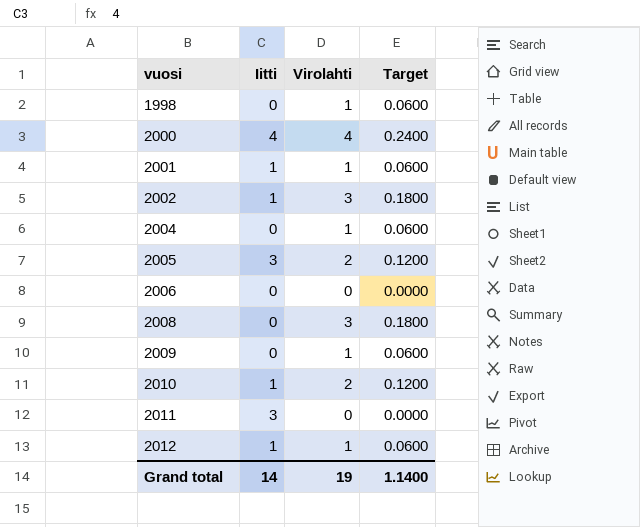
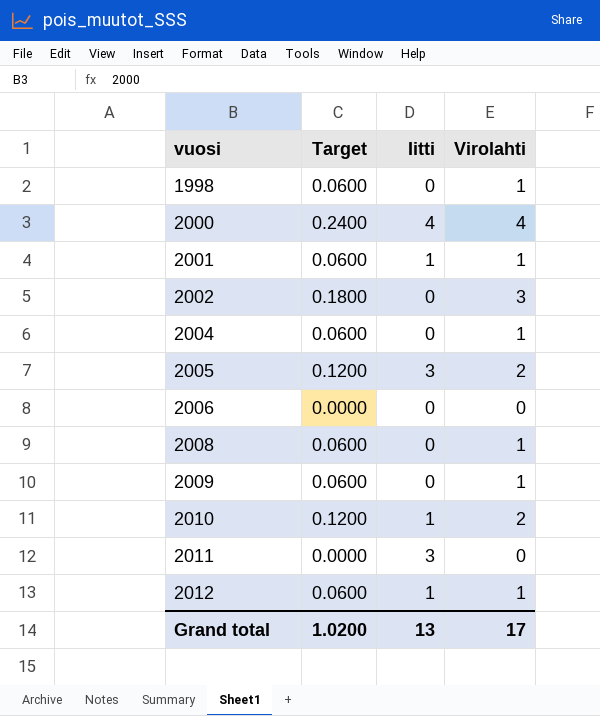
column Target | position: 4 -> 2
2002 | Iitti: 1 -> 0
2008 | Target: 0.1800 -> 0.0600
2008 | Virolahti: 3 -> 1
Grand total | Target: 1.1400 -> 1.0200
Grand total | Iitti: 14 -> 13
Grand total | Virolahti: 19 -> 17

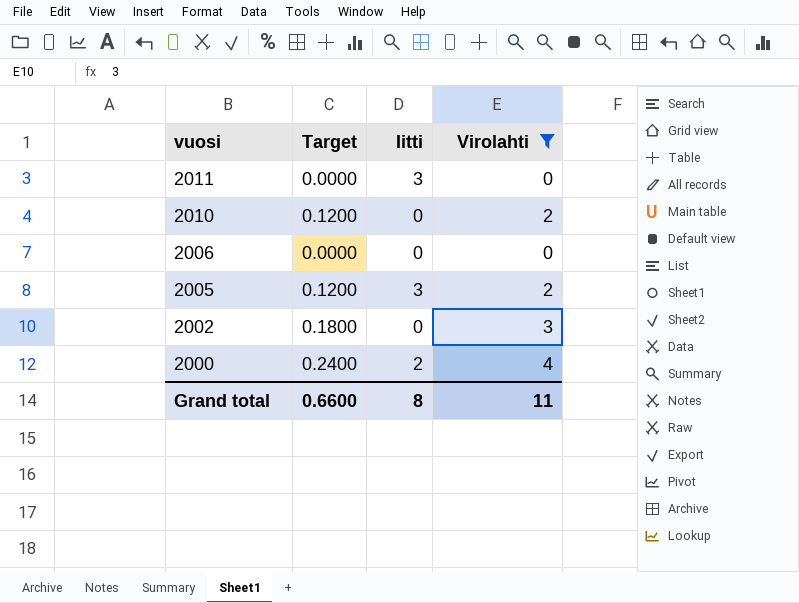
filter: none -> Virolahti != 1
row order: vuosi ascending -> vuosi descending
2010 | Iitti: 1 -> 0
2000 | Iitti: 4 -> 2
Grand total | Target: 1.0200 -> 0.6600
Grand total | Iitti: 13 -> 8
Grand total | Virolahti: 17 -> 11

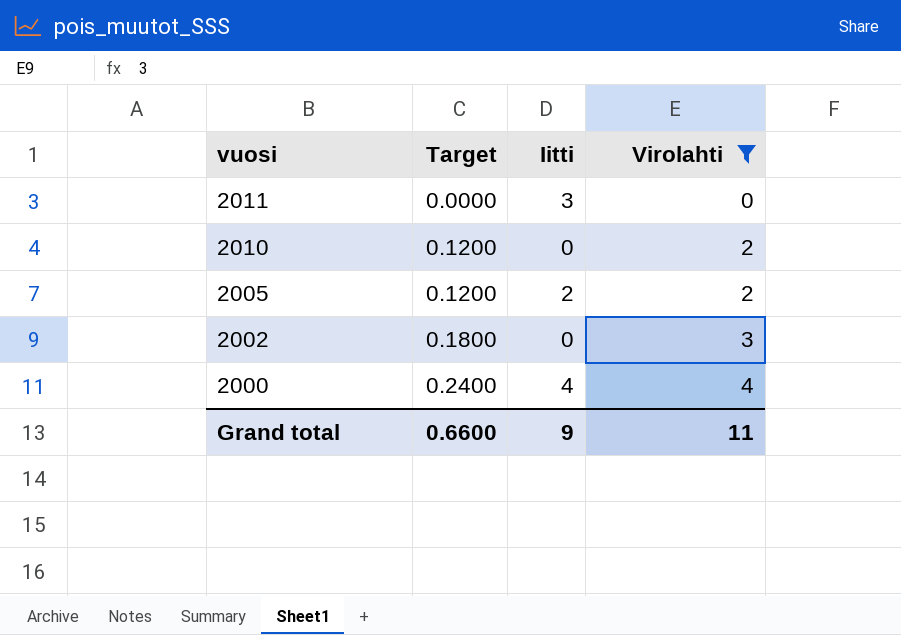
row 2006: 0.0000 | 0 | 0 -> none
2005 | Iitti: 3 -> 2
2000 | Iitti: 2 -> 4
Grand total | Iitti: 8 -> 9

